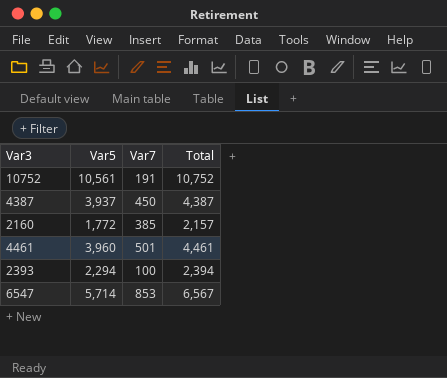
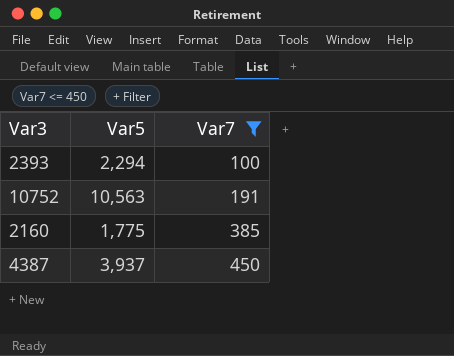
filter: none -> Var7 <= 450
row order: none -> Var7 ascending
column Total | formula: [Var5] + [Var7] -> none
10752 | Var5: 10,561 -> 10,563
2160 | Var5: 1,772 -> 1,775

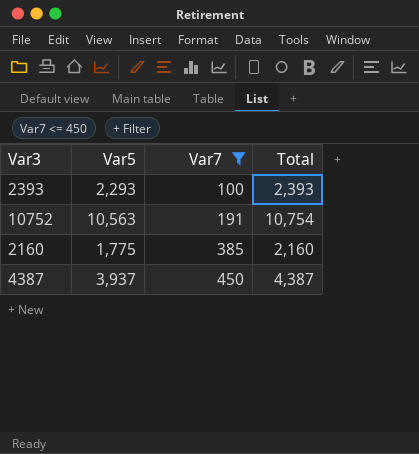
column Total | formula: none -> [Var5] + [Var7]
2393 | Var5: 2,294 -> 2,293

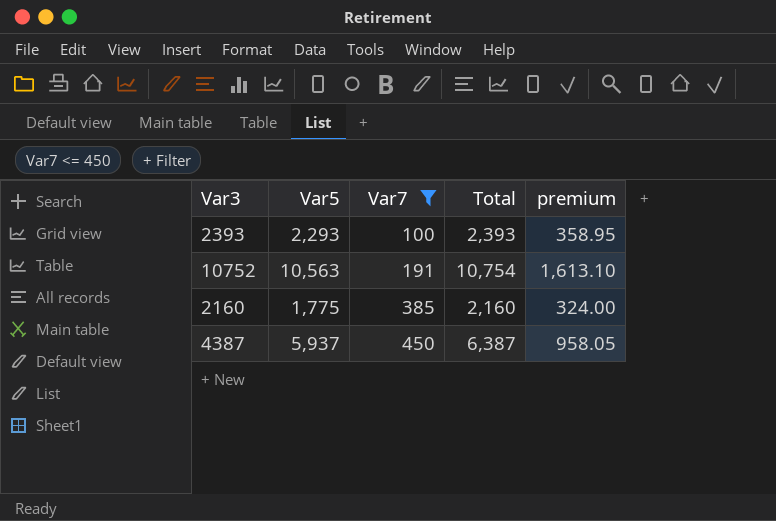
column premium | formula: none -> [Total] * 0.15
4387 | Var5: 3,937 -> 5,937
4387 | Total: 4,387 -> 6,387

